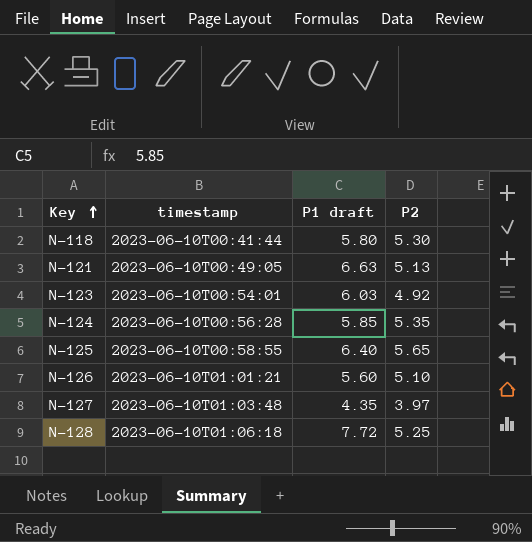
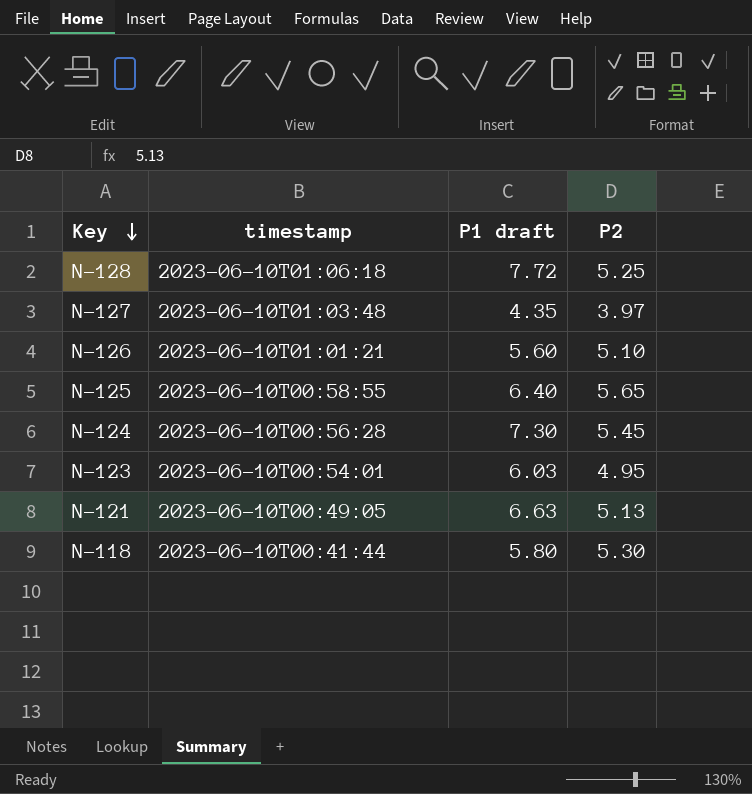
row order: Key ascending -> Key descending
N-124 | P1 draft: 5.85 -> 7.30
N-124 | P2: 5.35 -> 5.45
N-123 | P2: 4.92 -> 4.95

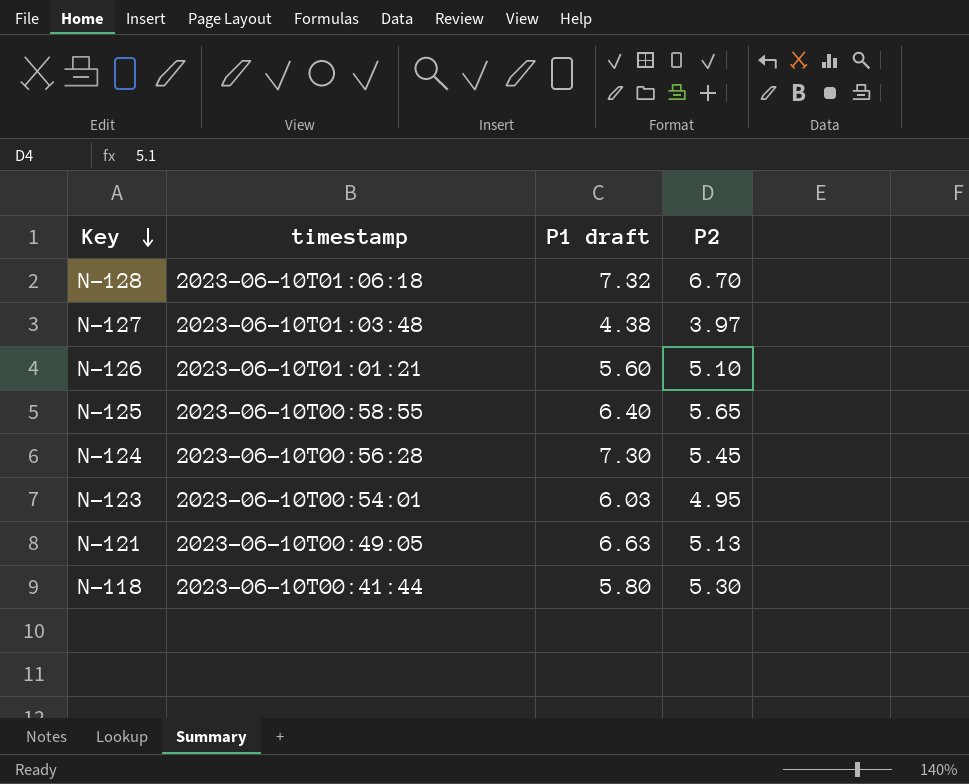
N-128 | P1 draft: 7.72 -> 7.32
N-128 | P2: 5.25 -> 6.70
N-127 | P1 draft: 4.35 -> 4.38

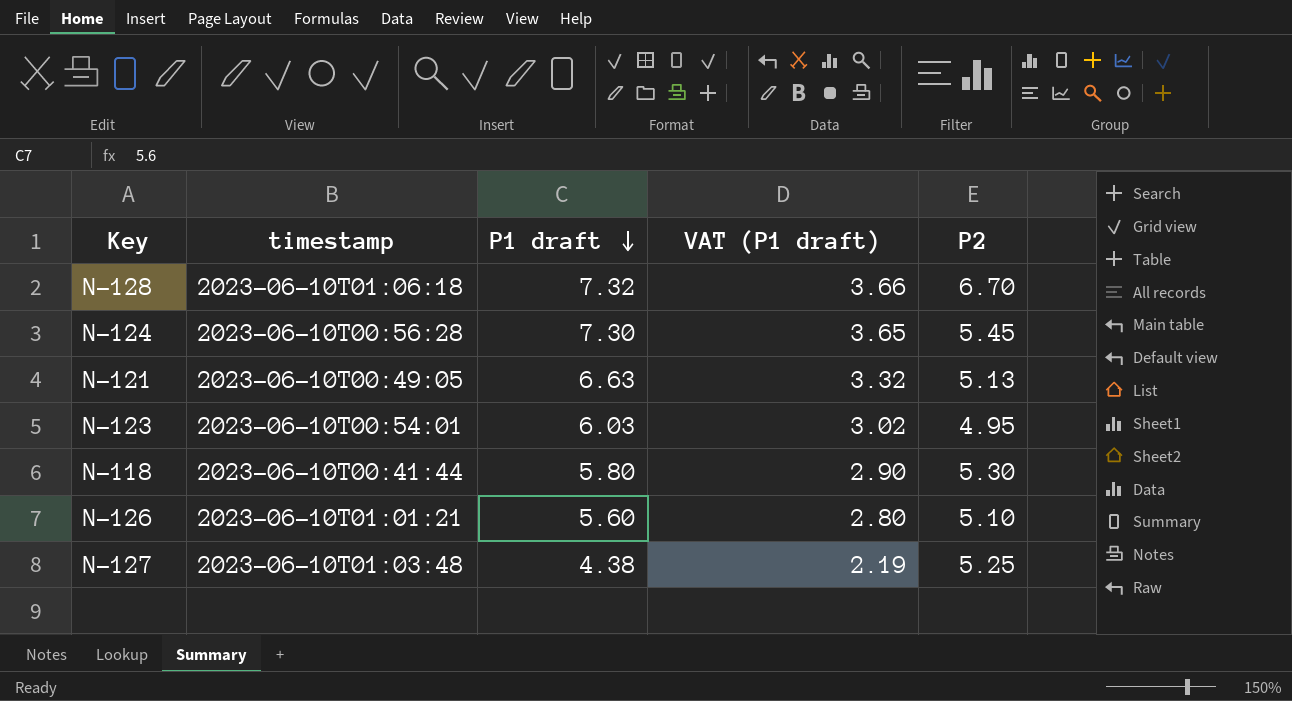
row order: Key descending -> P1 draft descending
column VAT (P1 draft) | formula: none -> [P1 draft] * 0.5
row N-125: 2023-06-10T00:58:55 | 6.40 | 5.65 -> none
N-127 | P2: 3.97 -> 5.25

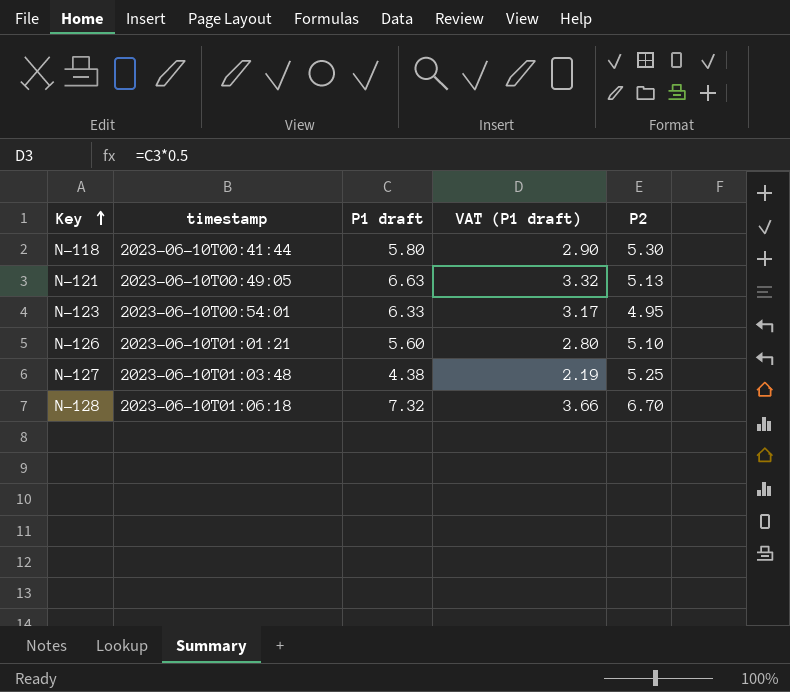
row order: P1 draft descending -> Key ascending
row N-124: 2023-06-10T00:56:28 | 7.30 | 3.65 | 5.45 -> none
N-123 | P1 draft: 6.03 -> 6.33
N-123 | VAT (P1 draft): 3.02 -> 3.17

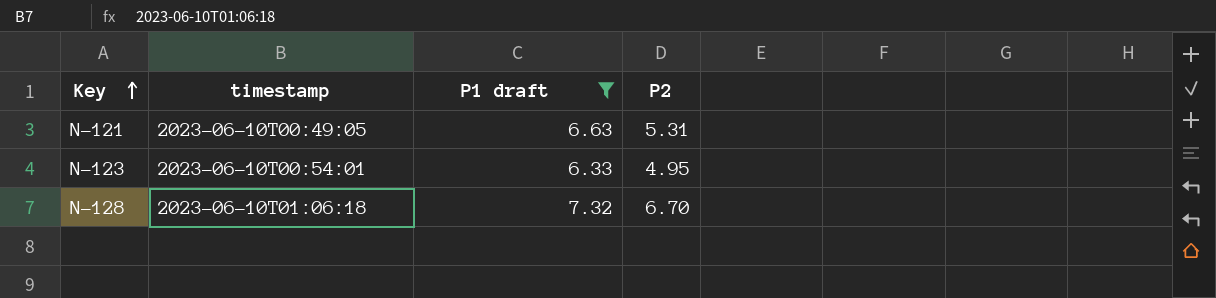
filter: none -> P1 draft >= 6.33
column VAT (P1 draft) | formula: [P1 draft] * 0.5 -> none
N-121 | P2: 5.13 -> 5.31

